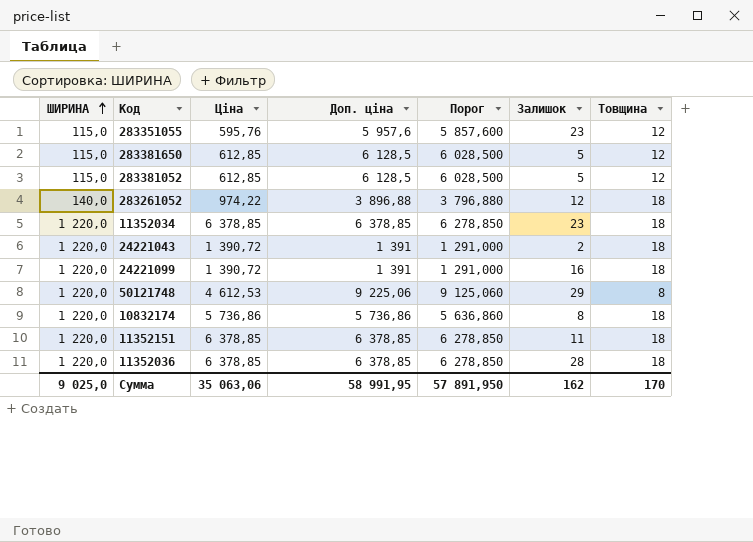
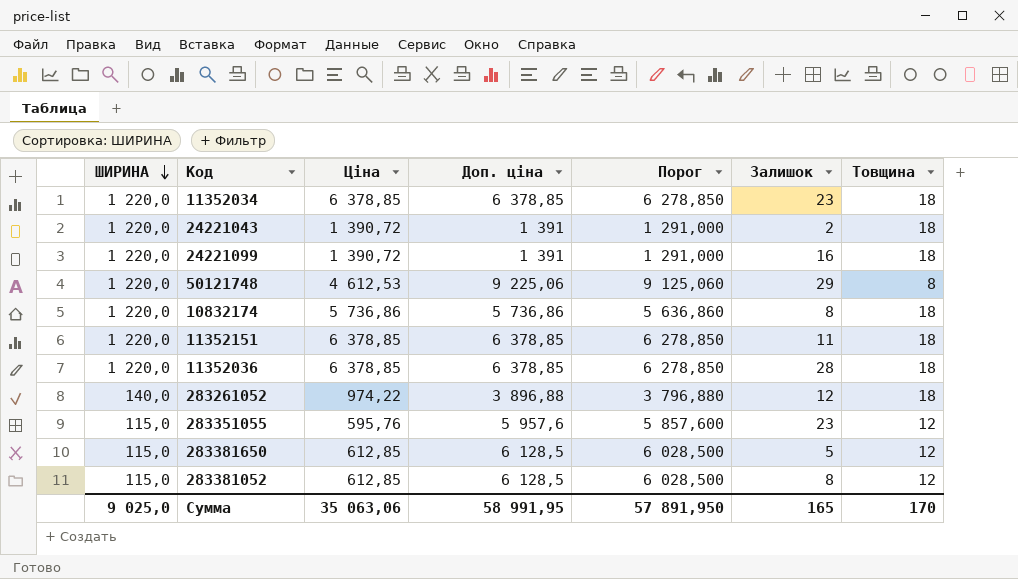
row order: ШИРИНА ascending -> ШИРИНА descending
283381052 | Залишок: 5 -> 8
Сумма | Залишок: 162 -> 165

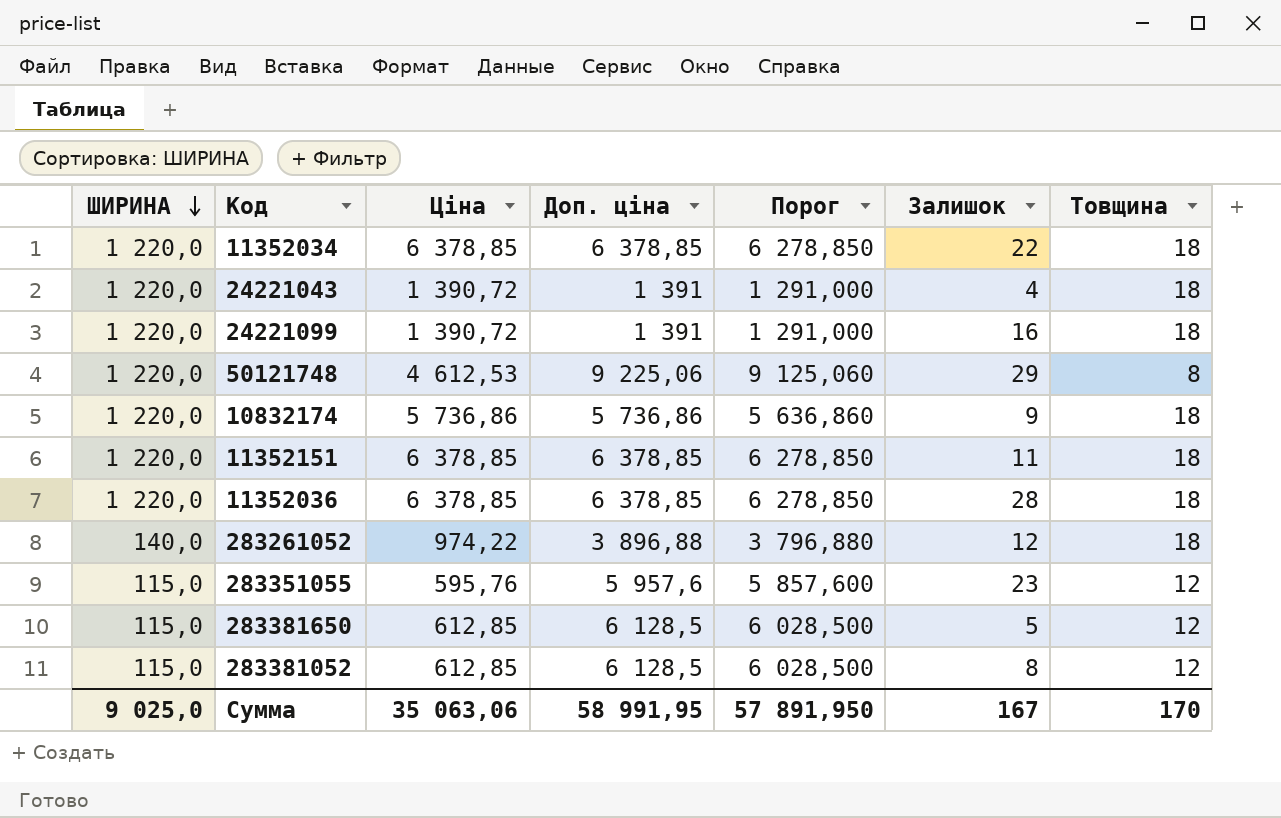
11352034 | Залишок: 23 -> 22
24221043 | Залишок: 2 -> 4
10832174 | Залишок: 8 -> 9
Сумма | Залишок: 165 -> 167

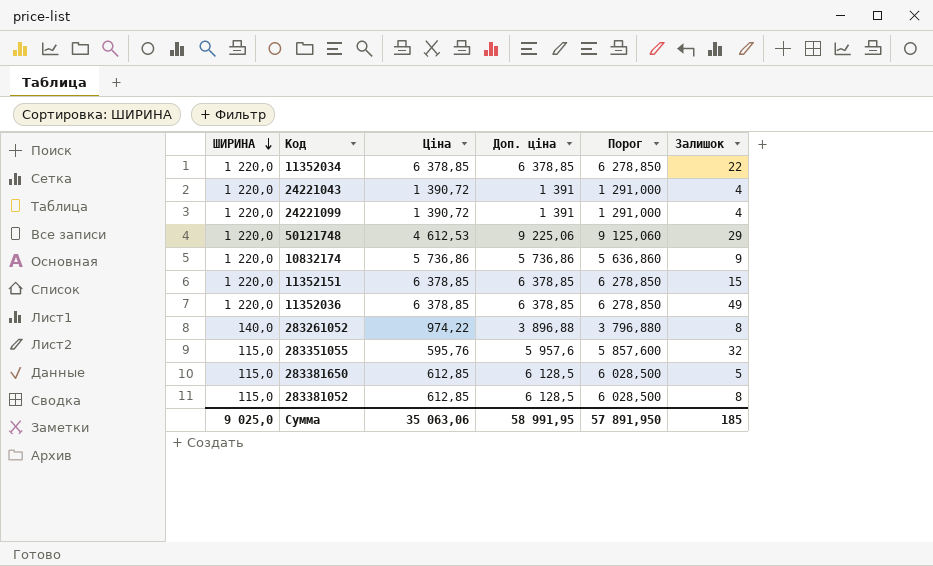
column Товщина | position: 7 -> none
24221099 | Залишок: 16 -> 4
11352151 | Залишок: 11 -> 15
11352036 | Залишок: 28 -> 49
283261052 | Залишок: 12 -> 8
283351055 | Залишок: 23 -> 32
Сумма | Залишок: 167 -> 185

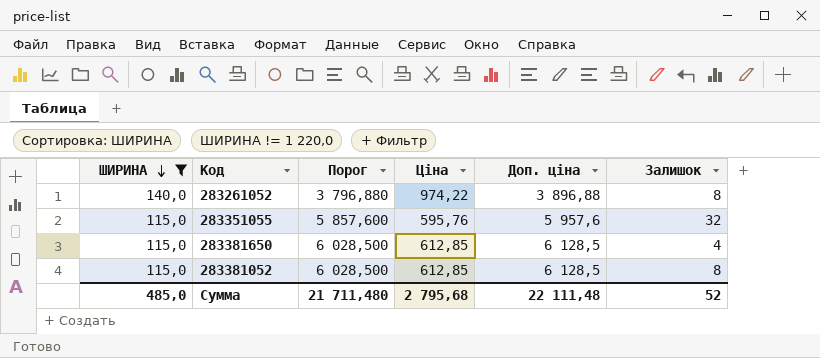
filter: none -> ШИРИНА != 1 220,0
column Порог | position: 5 -> 3
283381650 | Залишок: 5 -> 4
Сумма | ШИРИНА: 9 025,0 -> 485,0
Сумма | Порог: 57 891,950 -> 21 711,480
Сумма | Ціна: 35 063,06 -> 2 795,68
Сумма | Доп. ціна: 58 991,95 -> 22 111,48
Сумма | Залишок: 185 -> 52

